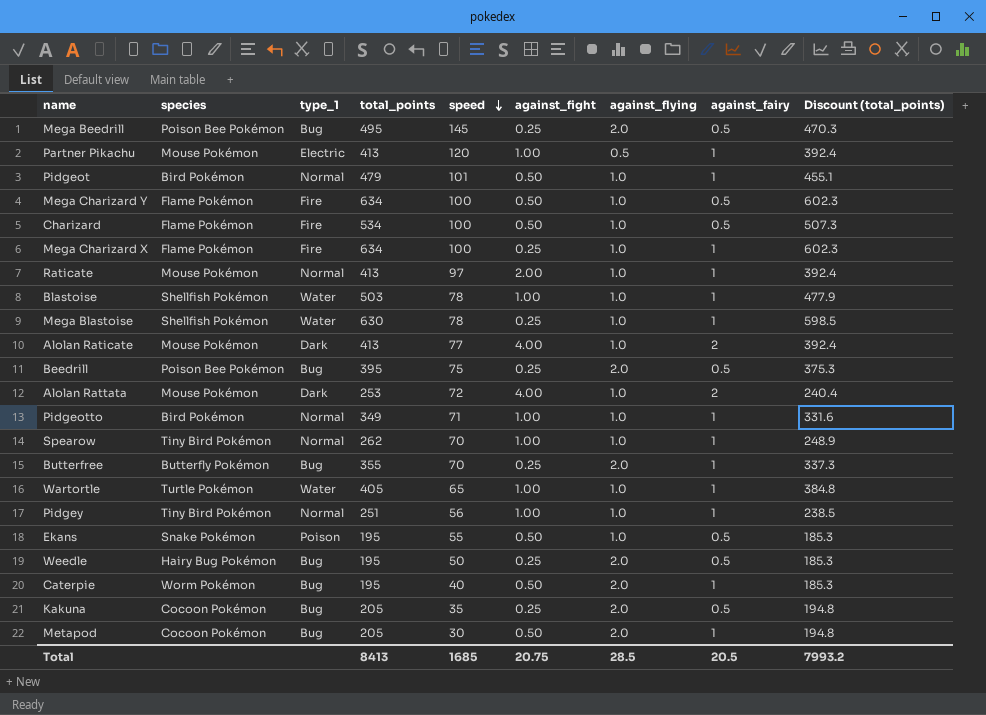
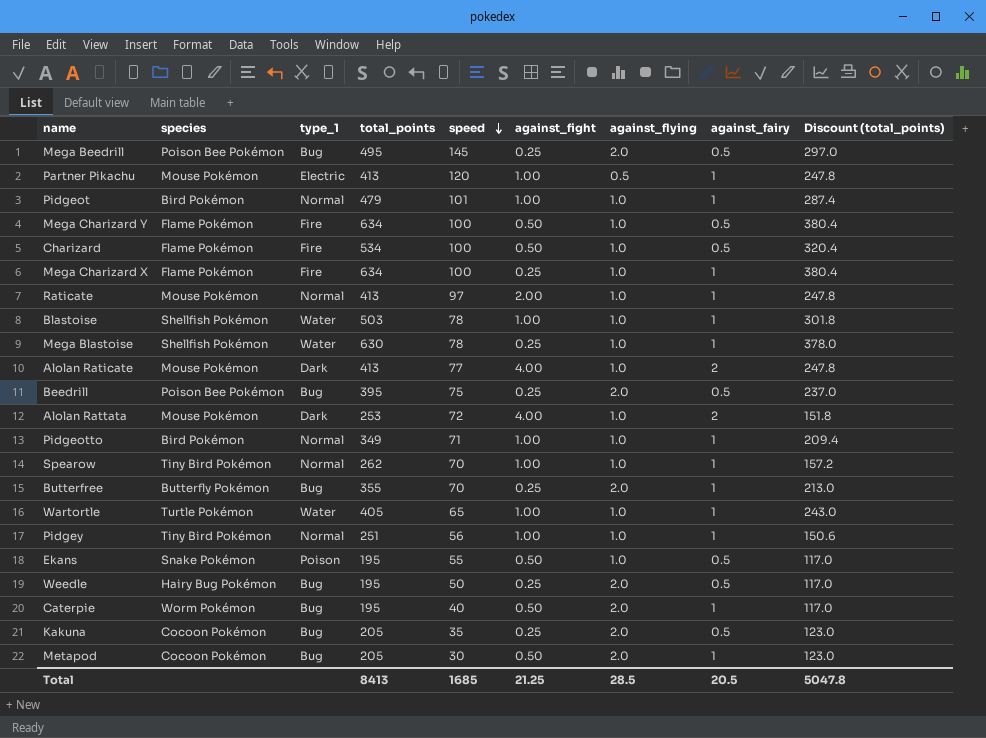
column Discount (total_points) | formula: [total_points] * 0.95 -> [total_points] * 0.6
Pidgeot | against_fight: 0.50 -> 1.00
Total | against_fight: 20.75 -> 21.25
Total | Discount (total_points): 7993.2 -> 5047.8

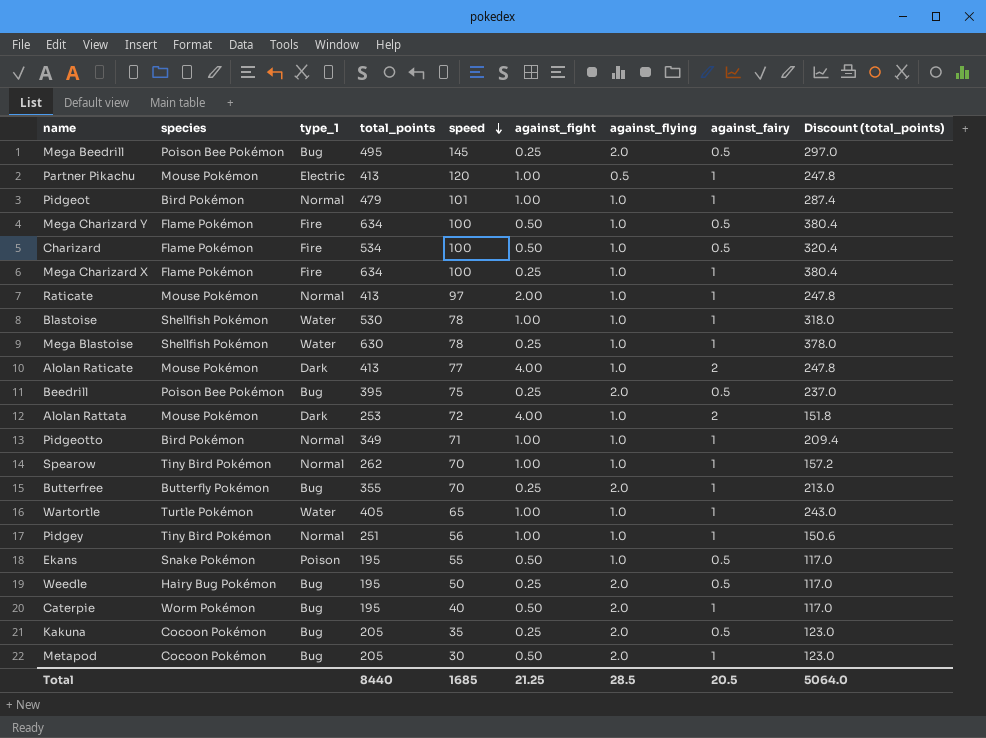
Blastoise | total_points: 503 -> 530
Blastoise | Discount (total_points): 301.8 -> 318.0
Total | total_points: 8413 -> 8440
Total | Discount (total_points): 5047.8 -> 5064.0

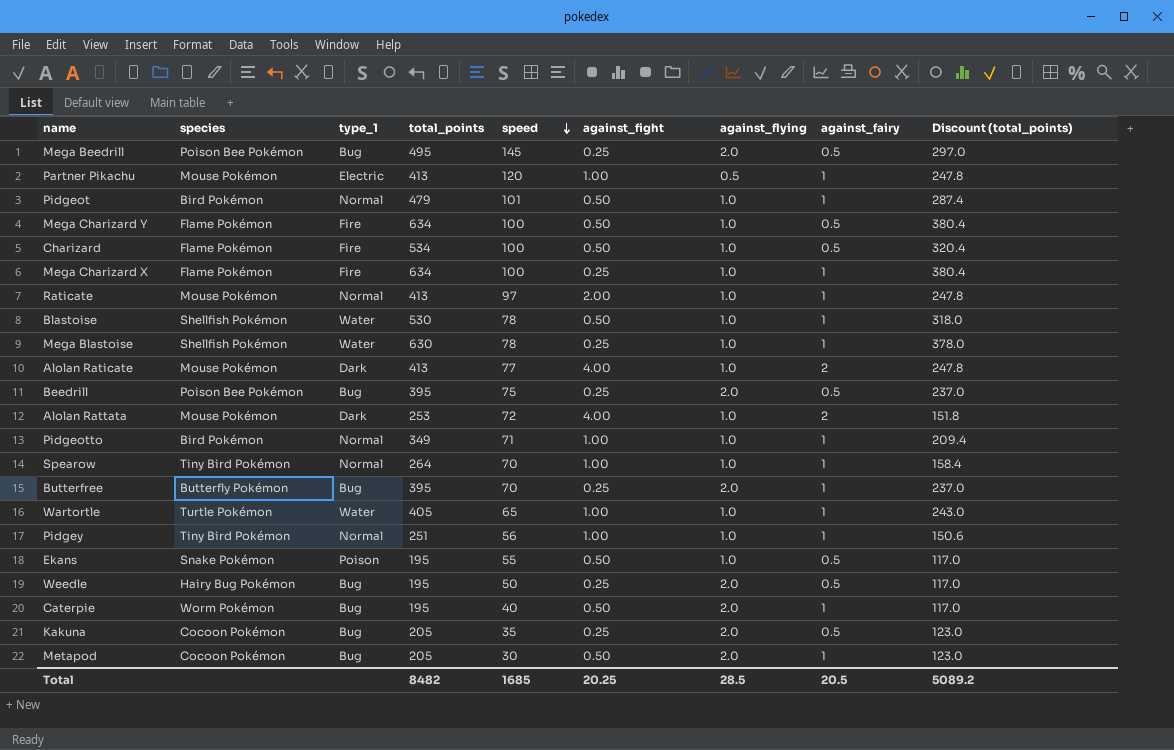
Pidgeot | against_fight: 1.00 -> 0.50
Blastoise | against_fight: 1.00 -> 0.50
Spearow | total_points: 262 -> 264
Spearow | Discount (total_points): 157.2 -> 158.4
Butterfree | total_points: 355 -> 395
Butterfree | Discount (total_points): 213.0 -> 237.0
Total | total_points: 8440 -> 8482
Total | against_fight: 21.25 -> 20.25
Total | Discount (total_points): 5064.0 -> 5089.2

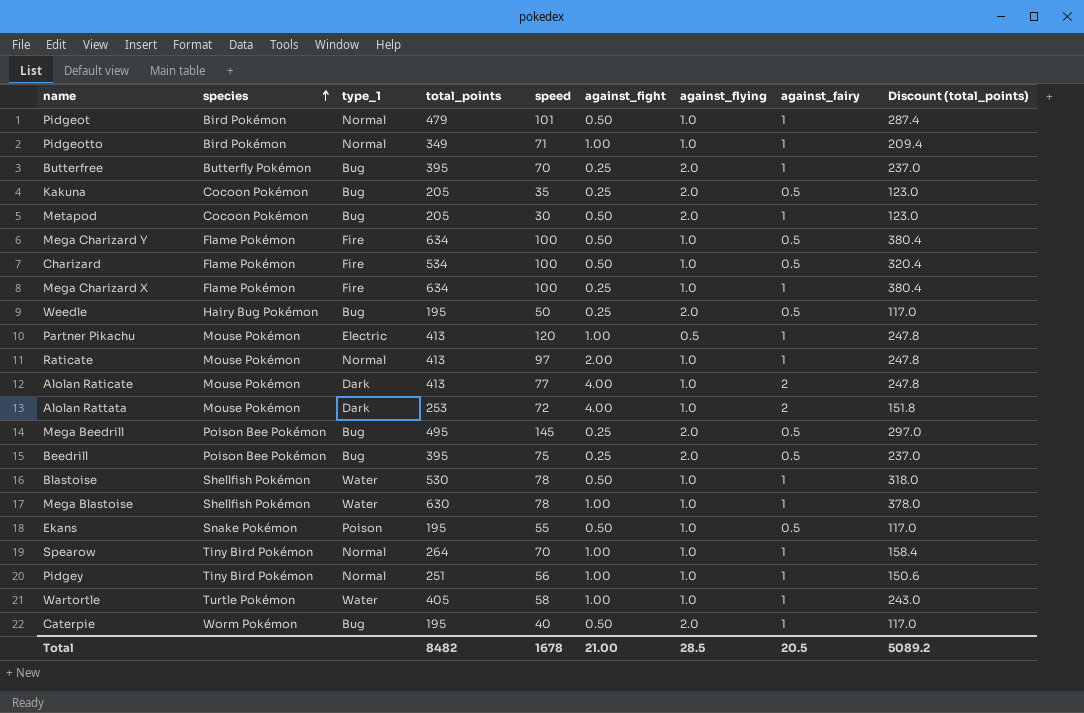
row order: speed descending -> species ascending
Mega Blastoise | against_fight: 0.25 -> 1.00
Wartortle | speed: 65 -> 58
Total | speed: 1685 -> 1678
Total | against_fight: 20.25 -> 21.00

